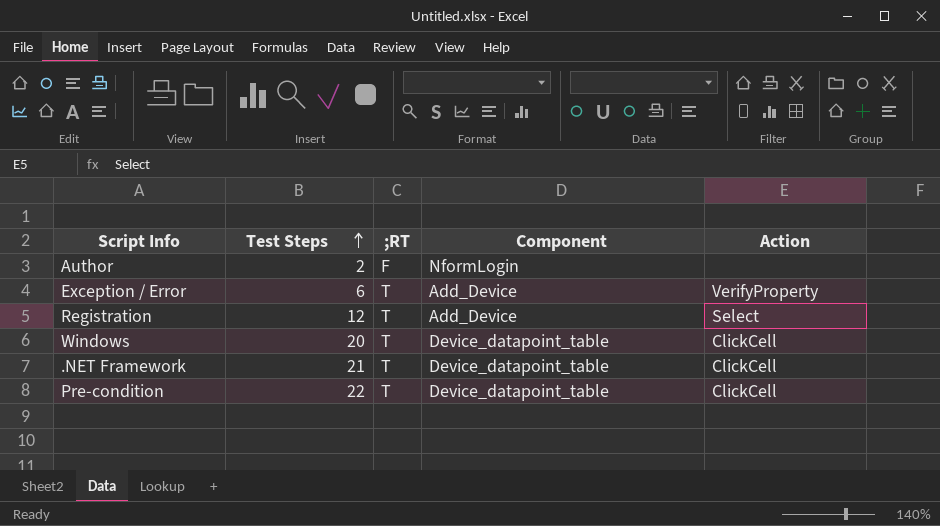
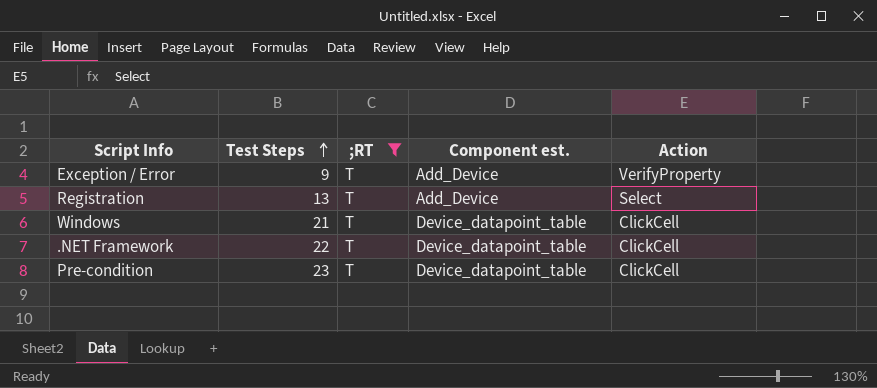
filter: none -> ;RT = T
column name: Component -> Component est.
Exception / Error | Test Steps: 6 -> 9
Registration | Test Steps: 12 -> 13
Windows | Test Steps: 20 -> 21
.NET Framework | Test Steps: 21 -> 22
Pre-condition | Test Steps: 22 -> 23

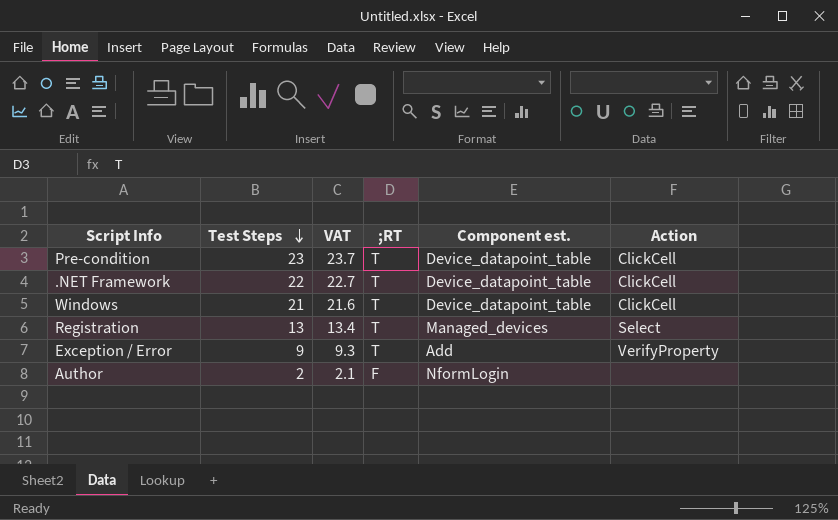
filter: ;RT = T -> none
row order: Test Steps ascending -> Test Steps descending
column VAT | formula: none -> [Test Steps] * 1.03
Registration | Component est.: Add_Device -> Managed_devices
Exception / Error | Component est.: Add_Device -> Add

